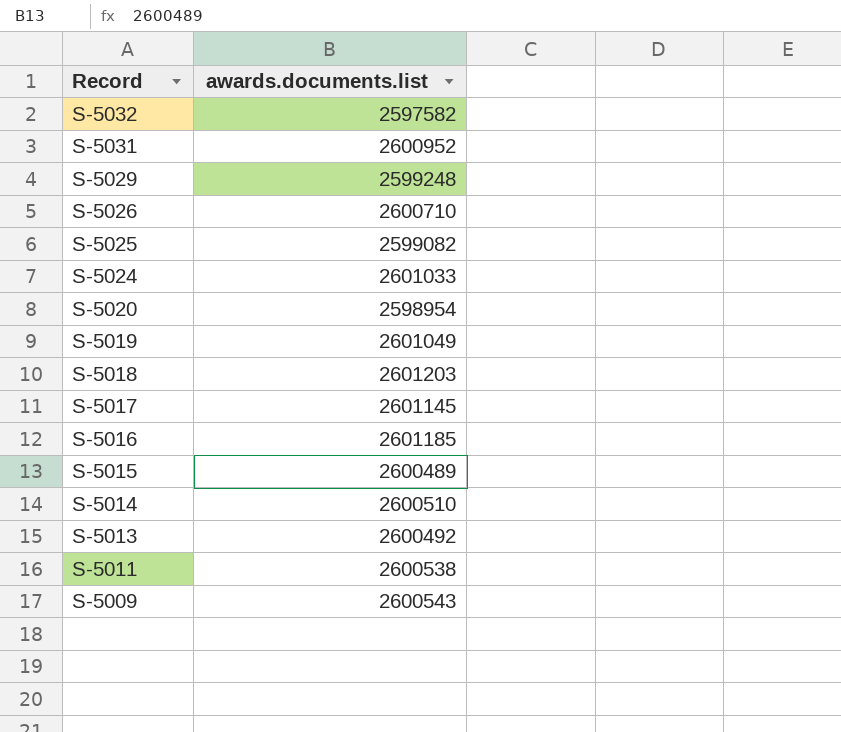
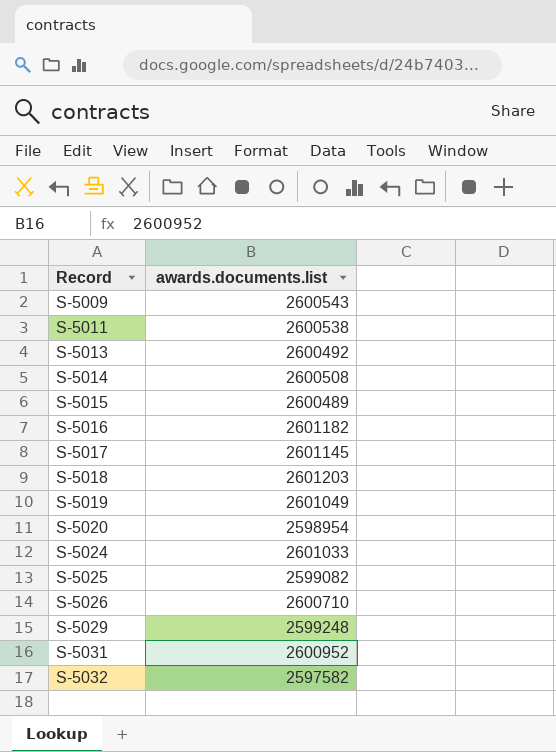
row order: Record descending -> Record ascending
S-5014 | awards.documents.list: 2600510 -> 2600508
S-5016 | awards.documents.list: 2601185 -> 2601182

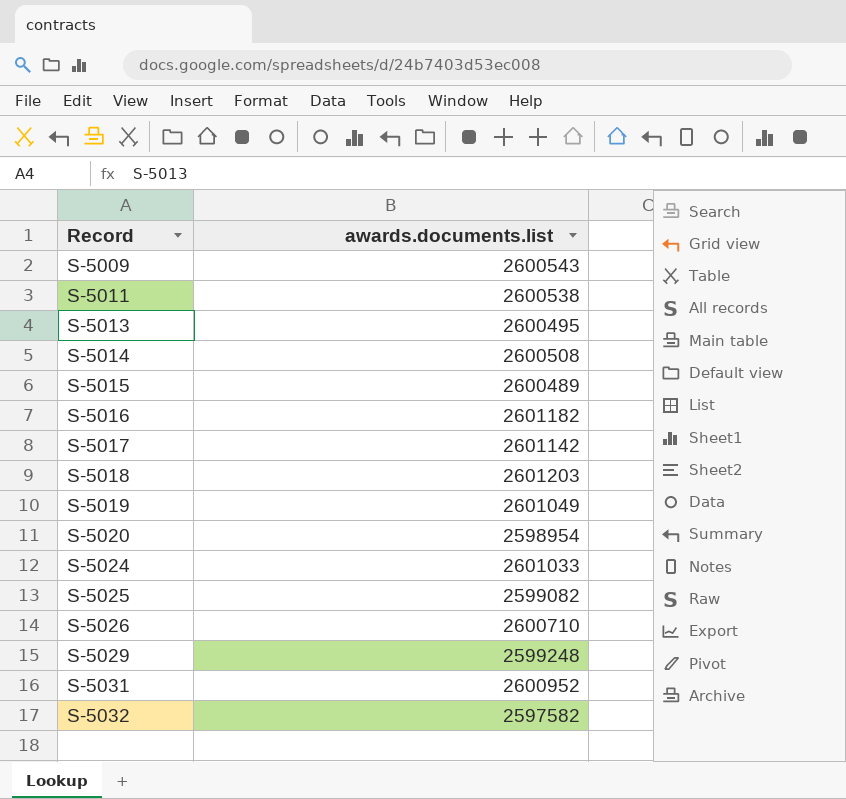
S-5013 | awards.documents.list: 2600492 -> 2600495
S-5017 | awards.documents.list: 2601145 -> 2601142

